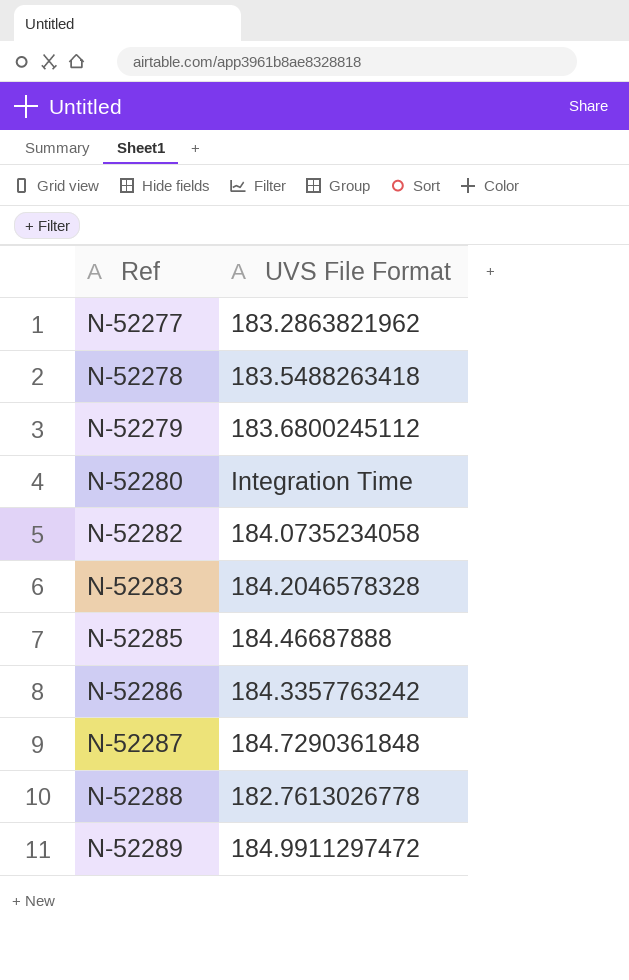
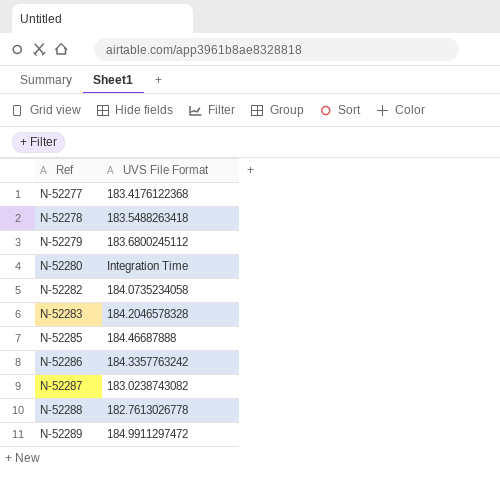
N-52277 | UVS File Format: 183.2863821962 -> 183.4176122368
N-52287 | UVS File Format: 184.7290361848 -> 183.0238743082

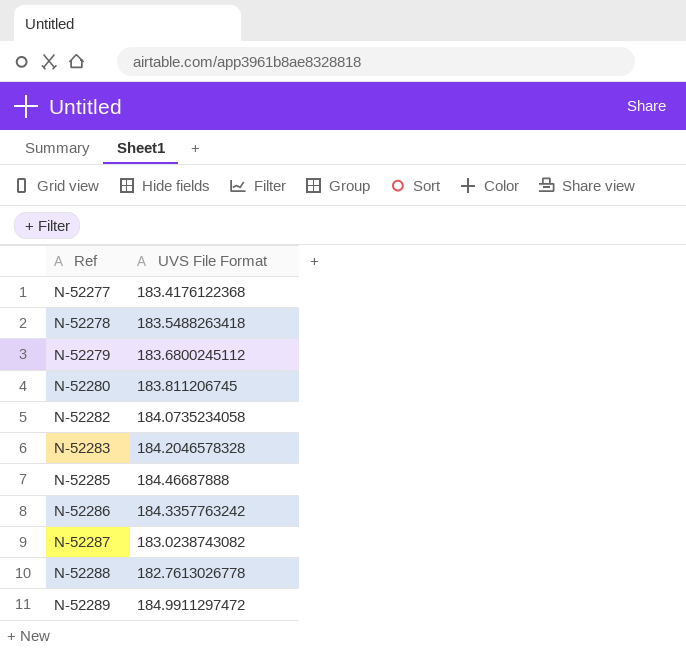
N-52280 | UVS File Format: Integration Time -> 183.811206745

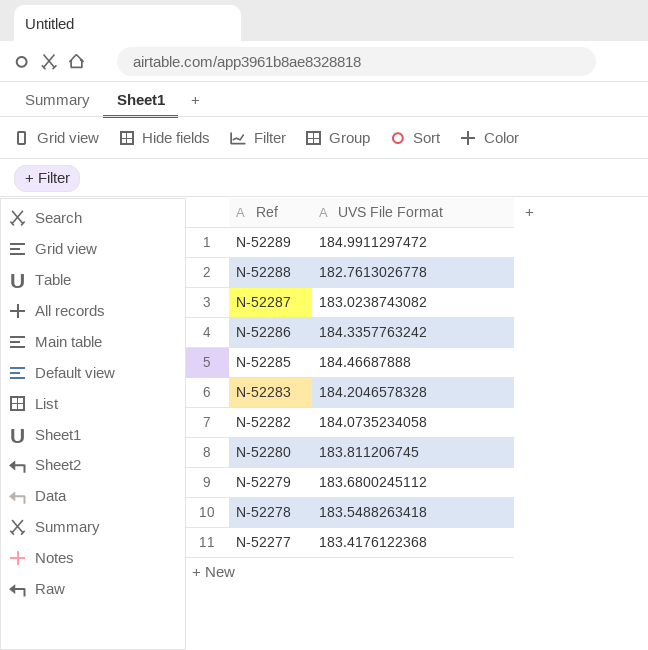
row order: Ref ascending -> Ref descending

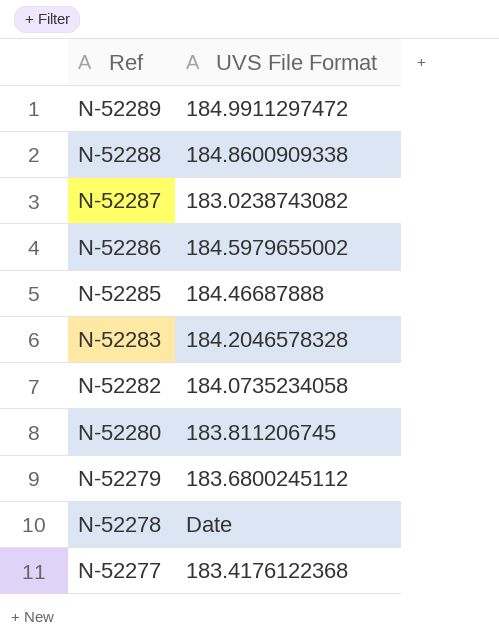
N-52288 | UVS File Format: 182.7613026778 -> 184.8600909338
N-52286 | UVS File Format: 184.3357763242 -> 184.5979655002
N-52278 | UVS File Format: 183.5488263418 -> Date

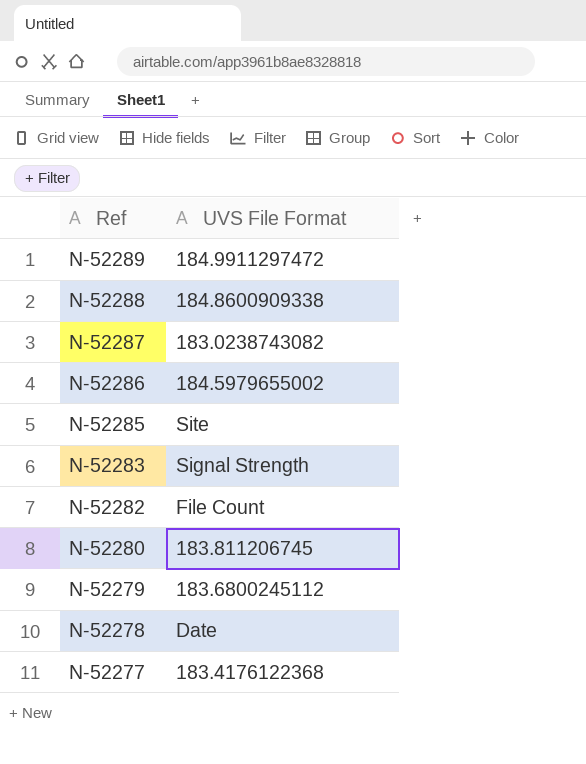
N-52285 | UVS File Format: 184.46687888 -> Site
N-52283 | UVS File Format: 184.2046578328 -> Signal Strength
N-52282 | UVS File Format: 184.0735234058 -> File Count

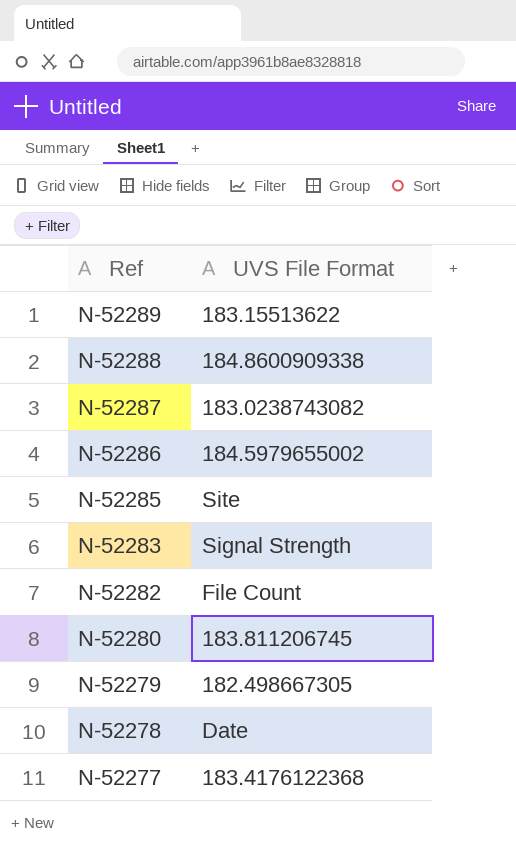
N-52289 | UVS File Format: 184.9911297472 -> 183.15513622
N-52279 | UVS File Format: 183.6800245112 -> 182.498667305

